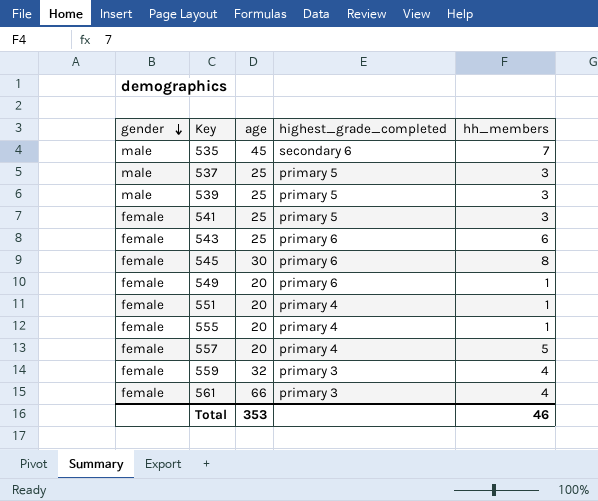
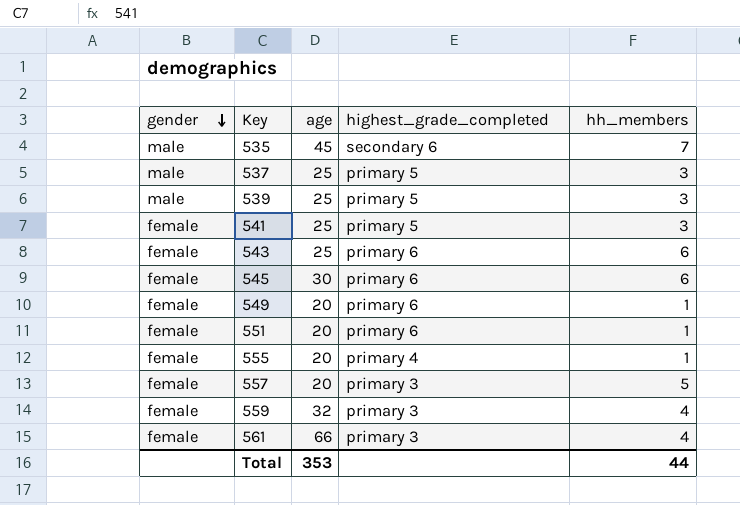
545 | hh_members: 8 -> 6
551 | highest_grade_completed: primary 4 -> primary 6
557 | highest_grade_completed: primary 4 -> primary 3
Total | hh_members: 46 -> 44

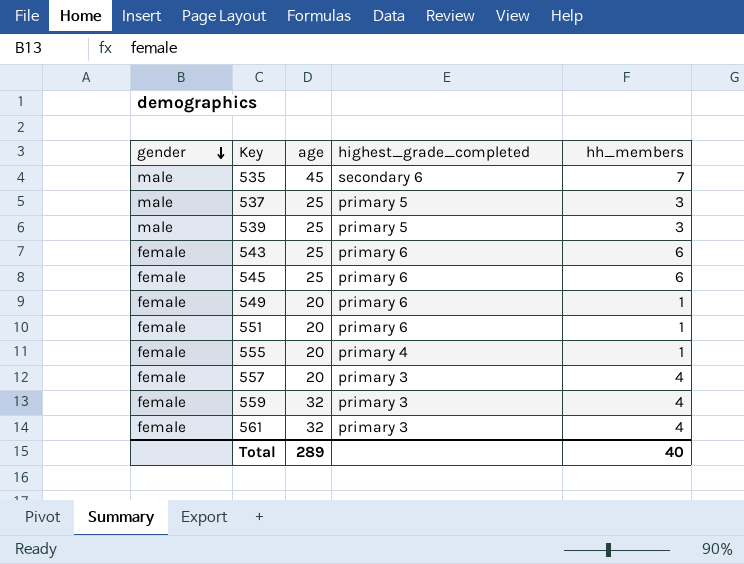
row 541: female | 25 | primary 5 | 3 -> none
545 | age: 30 -> 25
557 | hh_members: 5 -> 4
561 | age: 66 -> 32
Total | age: 353 -> 289
Total | hh_members: 44 -> 40

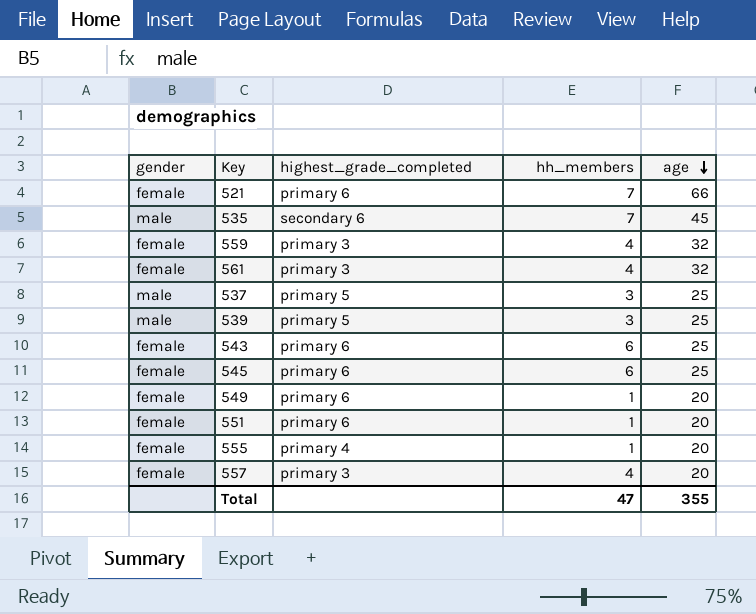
row order: gender descending -> age descending
column age | position: 3 -> 5
row 521: none -> female | primary 6 | 7 | 66
Total | hh_members: 40 -> 47
Total | age: 289 -> 355

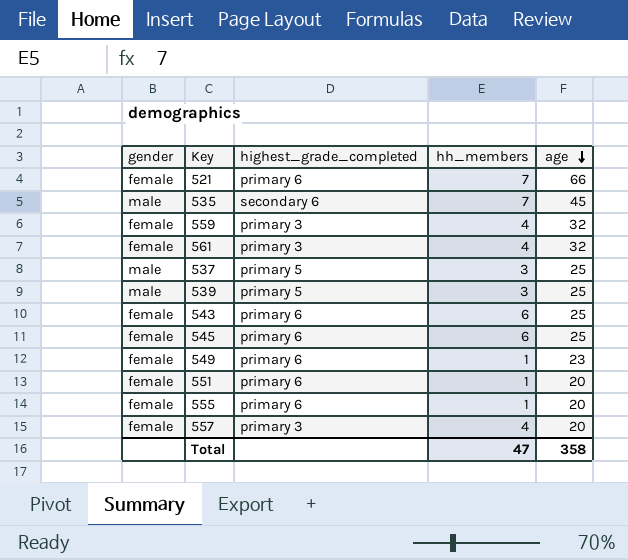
549 | age: 20 -> 23
555 | highest_grade_completed: primary 4 -> primary 6
Total | age: 355 -> 358

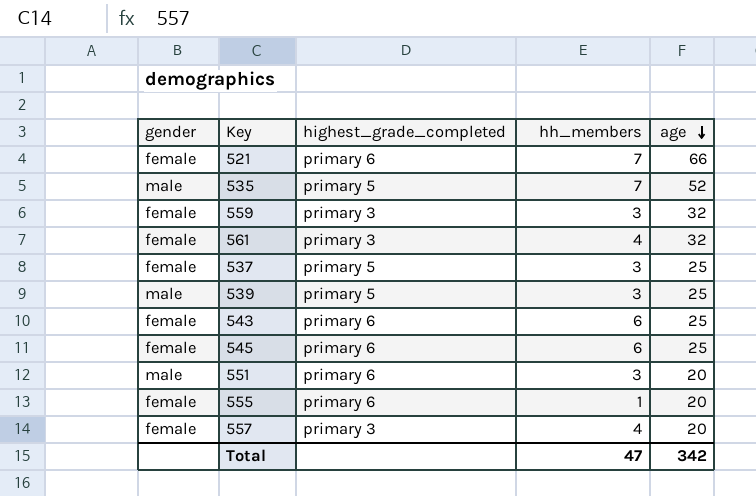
row 549: female | primary 6 | 1 | 23 -> none
535 | highest_grade_completed: secondary 6 -> primary 5
535 | age: 45 -> 52
559 | hh_members: 4 -> 3
537 | gender: male -> female
551 | gender: female -> male
551 | hh_members: 1 -> 3
Total | age: 358 -> 342

